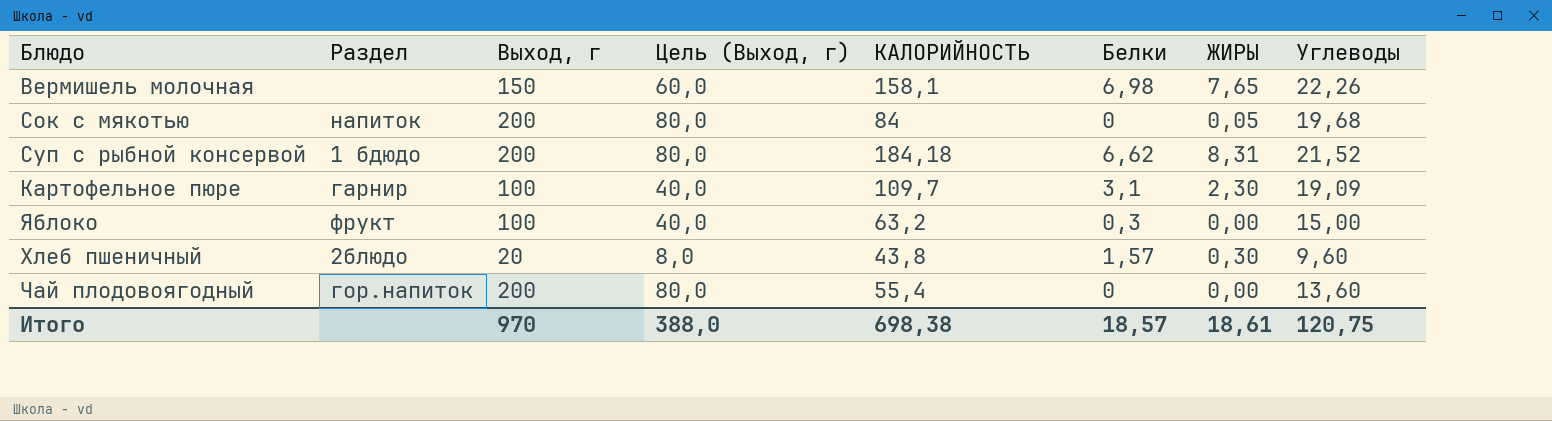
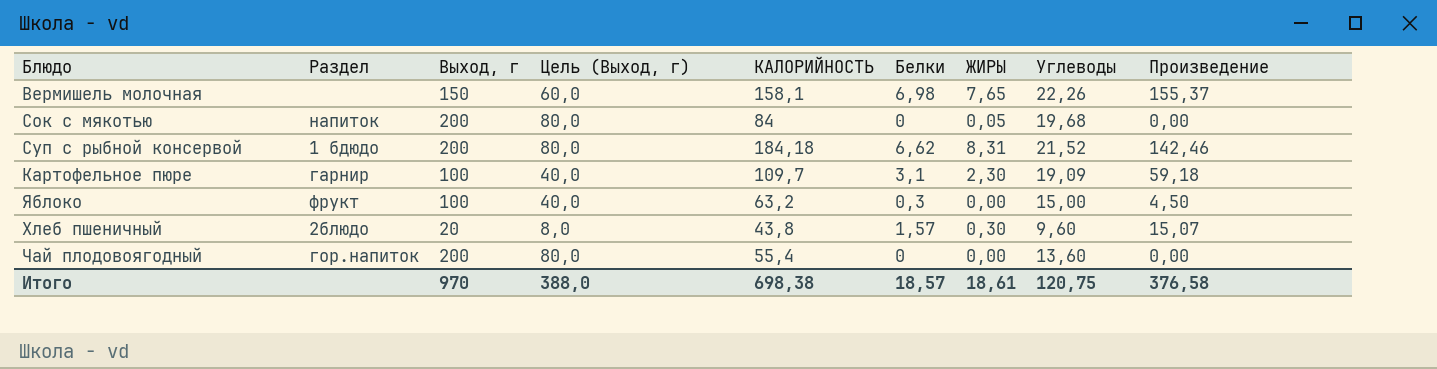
column Произведение | formula: none -> [Белки] * [Углеводы]

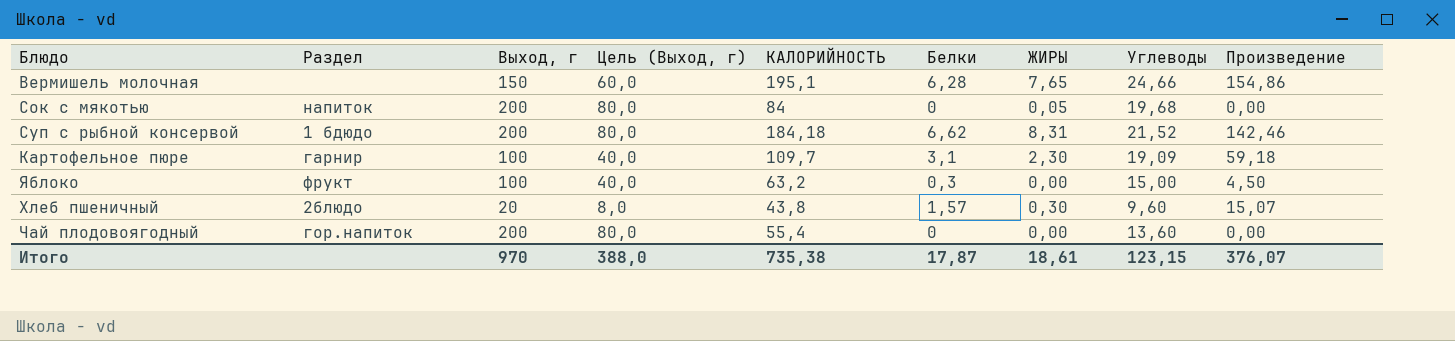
Вермишель молочная | КАЛОРИЙНОСТЬ: 158,1 -> 195,1
Вермишель молочная | Белки: 6,98 -> 6,28
Вермишель молочная | Углеводы: 22,26 -> 24,66
Вермишель молочная | Произведение: 155,37 -> 154,86
Итого | КАЛОРИЙНОСТЬ: 698,38 -> 735,38
Итого | Белки: 18,57 -> 17,87
Итого | Углеводы: 120,75 -> 123,15
Итого | Произведение: 376,58 -> 376,07

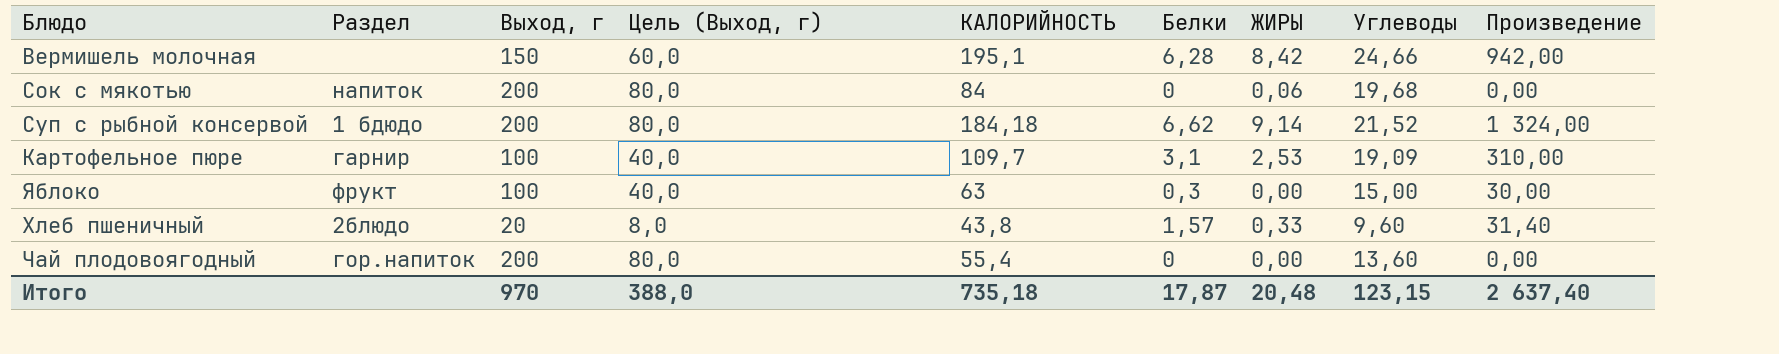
column Произведение | formula: [Белки] * [Углеводы] -> [Выход, г] * [Белки]
Вермишель молочная | ЖИРЫ: 7,65 -> 8,42
Сок с мякотью | ЖИРЫ: 0,05 -> 0,06
Суп с рыбной консервой | ЖИРЫ: 8,31 -> 9,14
Картофельное пюре | ЖИРЫ: 2,30 -> 2,53
Яблоко | КАЛОРИЙНОСТЬ: 63,2 -> 63
Хлеб пшеничный | ЖИРЫ: 0,30 -> 0,33
Итого | КАЛОРИЙНОСТЬ: 735,38 -> 735,18
Итого | ЖИРЫ: 18,61 -> 20,48
Итого | Произведение: 376,07 -> 2 637,40

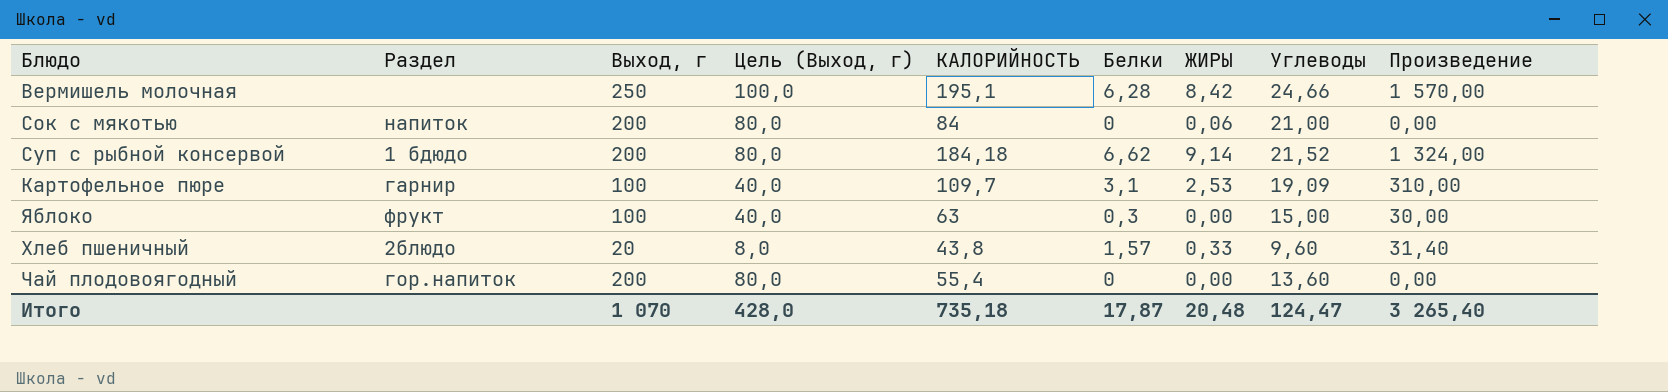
Вермишель молочная | Выход, г: 150 -> 250
Вермишель молочная | Цель (Выход, г): 60,0 -> 100,0
Вермишель молочная | Произведение: 942,00 -> 1 570,00
Сок с мякотью | Углеводы: 19,68 -> 21,00
Итого | Выход, г: 970 -> 1 070
Итого | Цель (Выход, г): 388,0 -> 428,0
Итого | Углеводы: 123,15 -> 124,47
Итого | Произведение: 2 637,40 -> 3 265,40

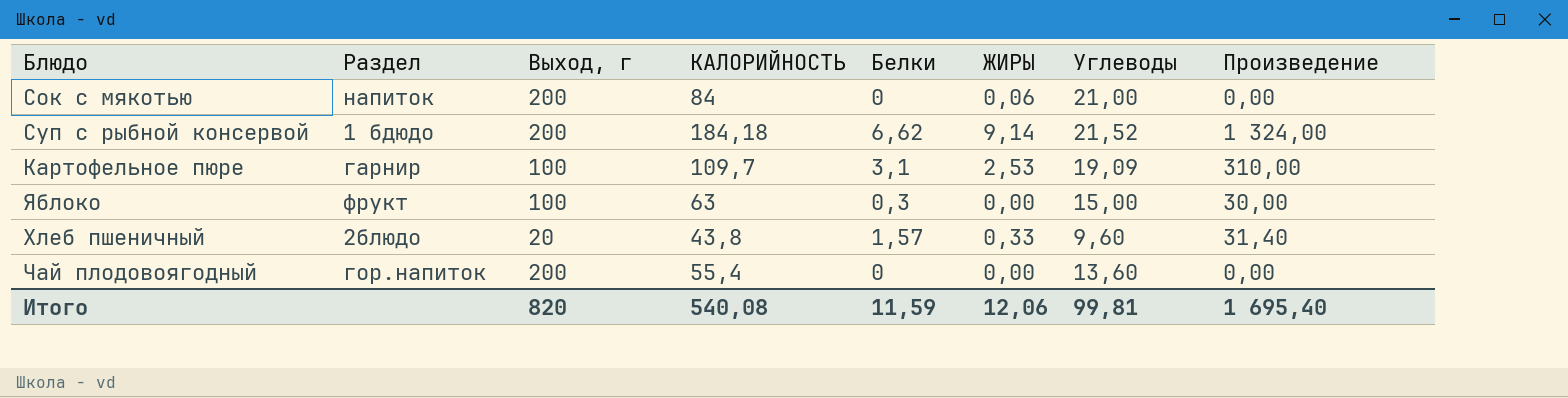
column Цель (Выход, г) | formula: [Выход, г] * 0,4 -> none
row Вермишель молочная: none | 250 | 100,0 | 195,1 | 6,28 | 8,42 | 24,66 | 1 570,00 -> none
Итого | Выход, г: 1 070 -> 820
Итого | КАЛОРИЙНОСТЬ: 735,18 -> 540,08
Итого | Белки: 17,87 -> 11,59
Итого | ЖИРЫ: 20,48 -> 12,06
Итого | Углеводы: 124,47 -> 99,81
Итого | Произведение: 3 265,40 -> 1 695,40

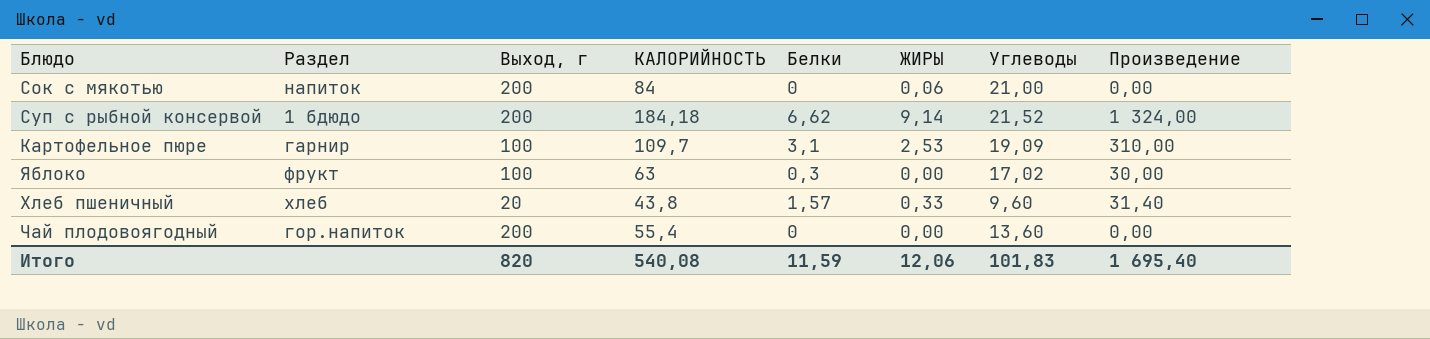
Яблоко | Углеводы: 15,00 -> 17,02
Хлеб пшеничный | Раздел: 2блюдо -> хлеб
Итого | Углеводы: 99,81 -> 101,83

